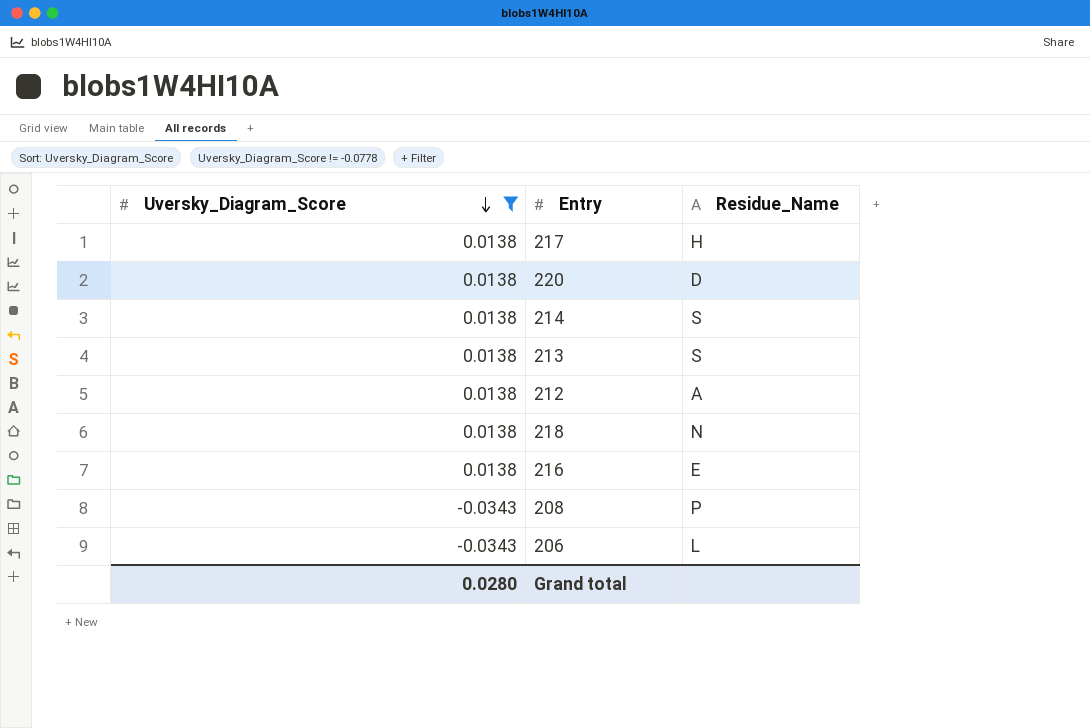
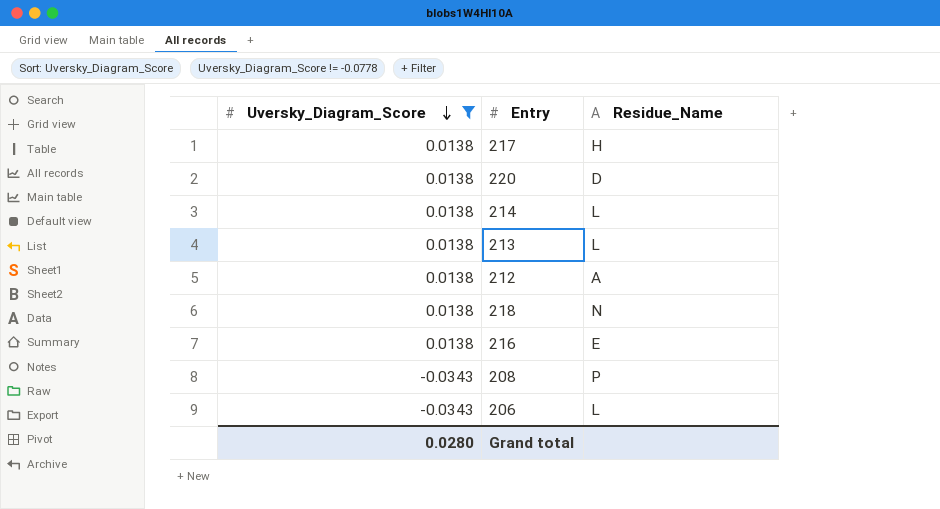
214 | Residue_Name: S -> L
213 | Residue_Name: S -> L

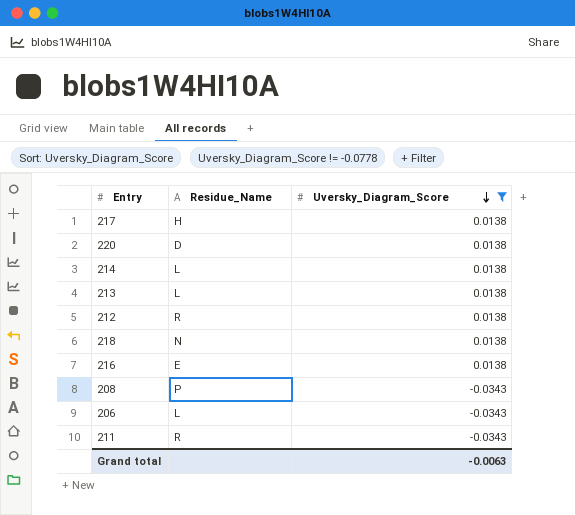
column Uversky_Diagram_Score | position: 1 -> 3
212 | Residue_Name: A -> R
row 211: none -> R | -0.0343
Grand total | Uversky_Diagram_Score: 0.0280 -> -0.0063

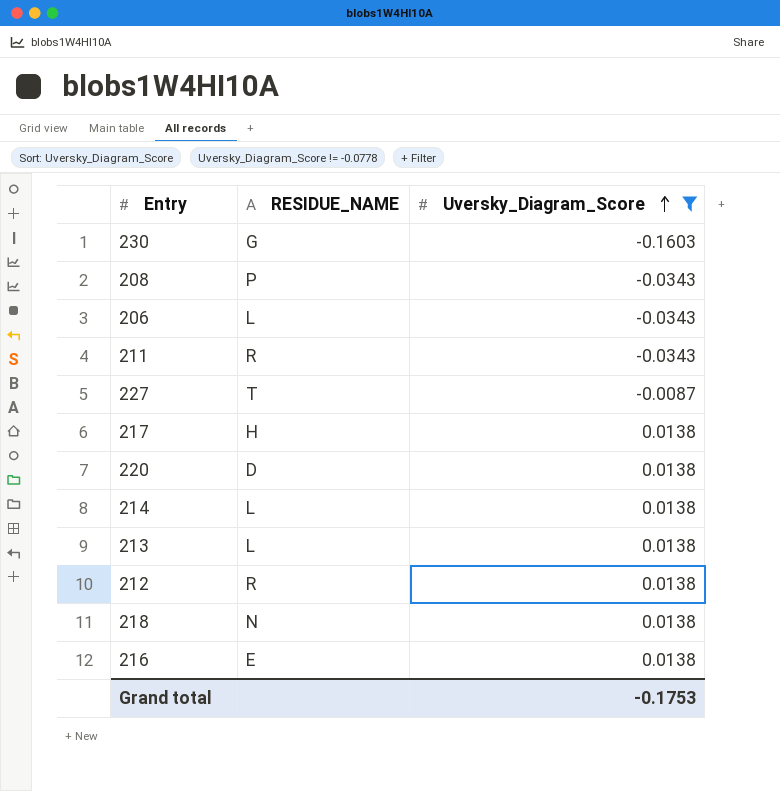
row order: Uversky_Diagram_Score descending -> Uversky_Diagram_Score ascending
column name: Residue_Name -> RESIDUE_NAME
row 230: none -> G | -0.1603
row 227: none -> T | -0.0087
Grand total | Uversky_Diagram_Score: -0.0063 -> -0.1753

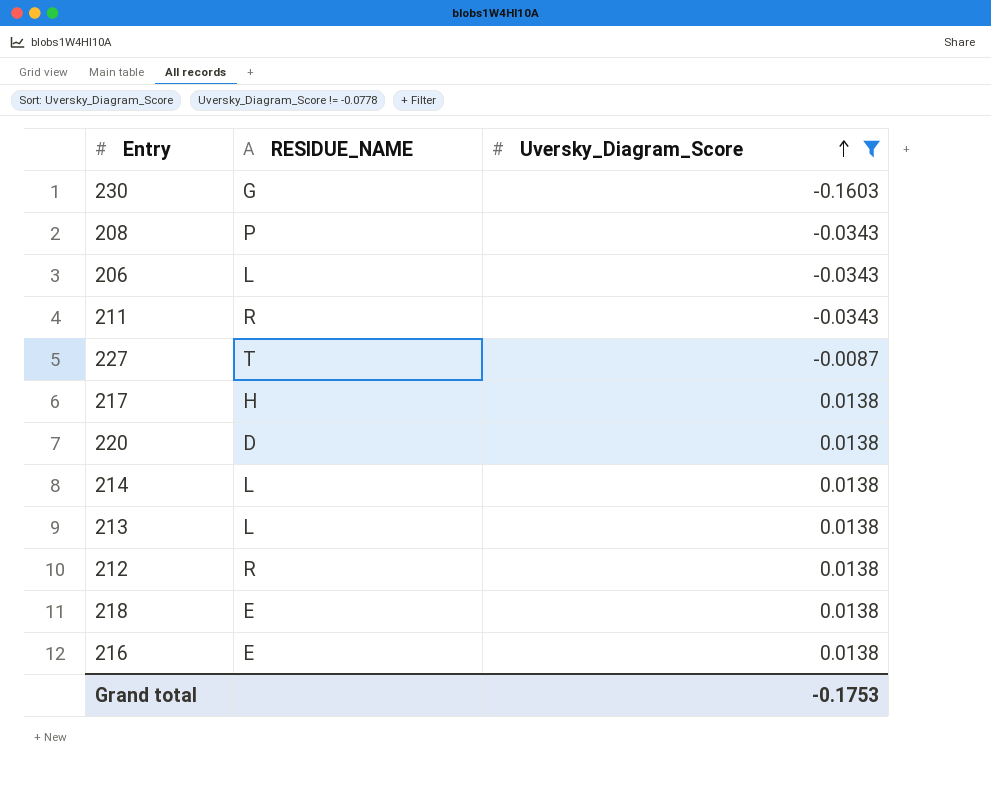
218 | RESIDUE_NAME: N -> E

